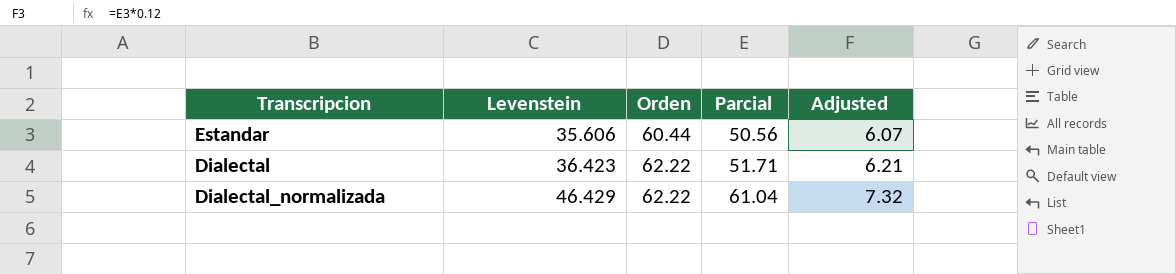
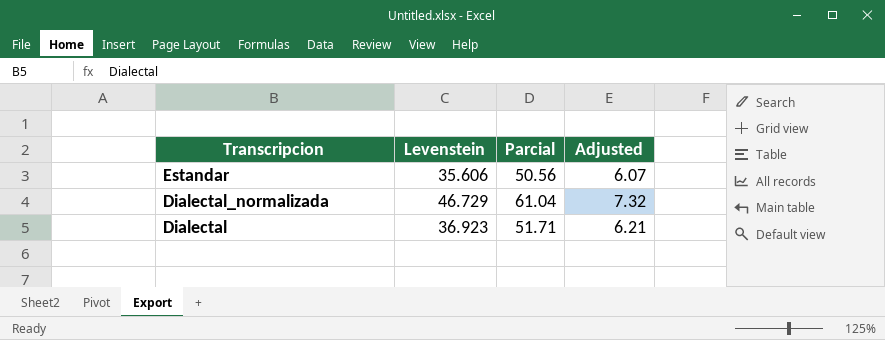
row order: Levenstein ascending -> Transcripcion descending
column Orden | position: 3 -> none
Dialectal_normalizada | Levenstein: 46.429 -> 46.729
Dialectal | Levenstein: 36.423 -> 36.923

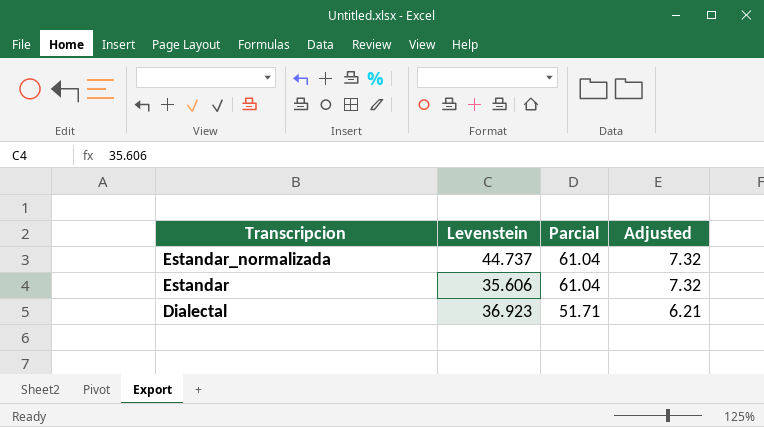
row Dialectal_normalizada: 46.729 | 61.04 | 7.32 -> none
row Estandar_normalizada: none -> 44.737 | 61.04 | 7.32
Estandar | Parcial: 50.56 -> 61.04
Estandar | Adjusted: 6.07 -> 7.32

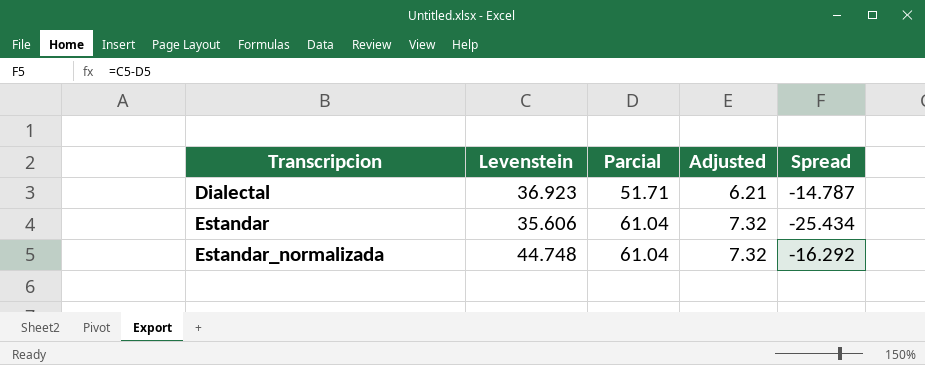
row order: Transcripcion descending -> Transcripcion ascending
column Spread | formula: none -> [Levenstein] - [Parcial]
Estandar_normalizada | Levenstein: 44.737 -> 44.748

